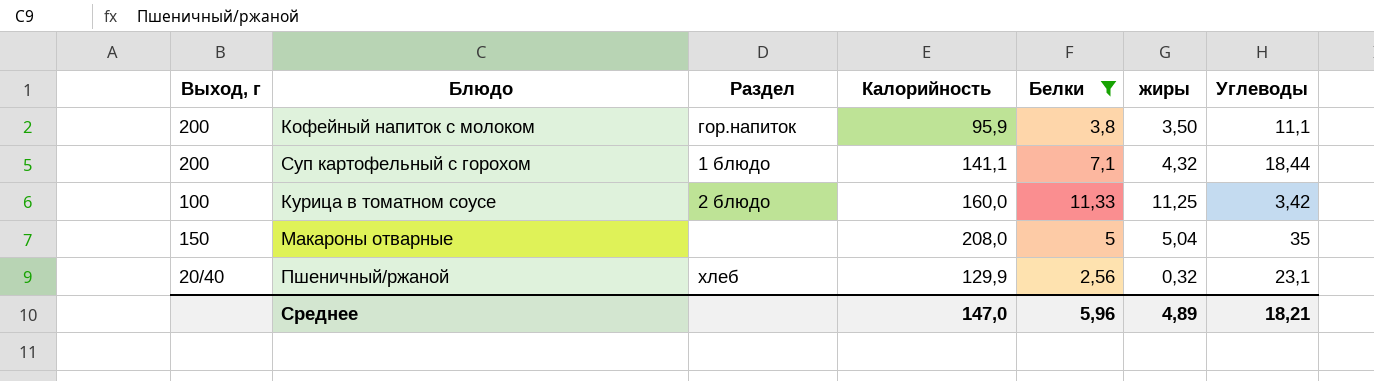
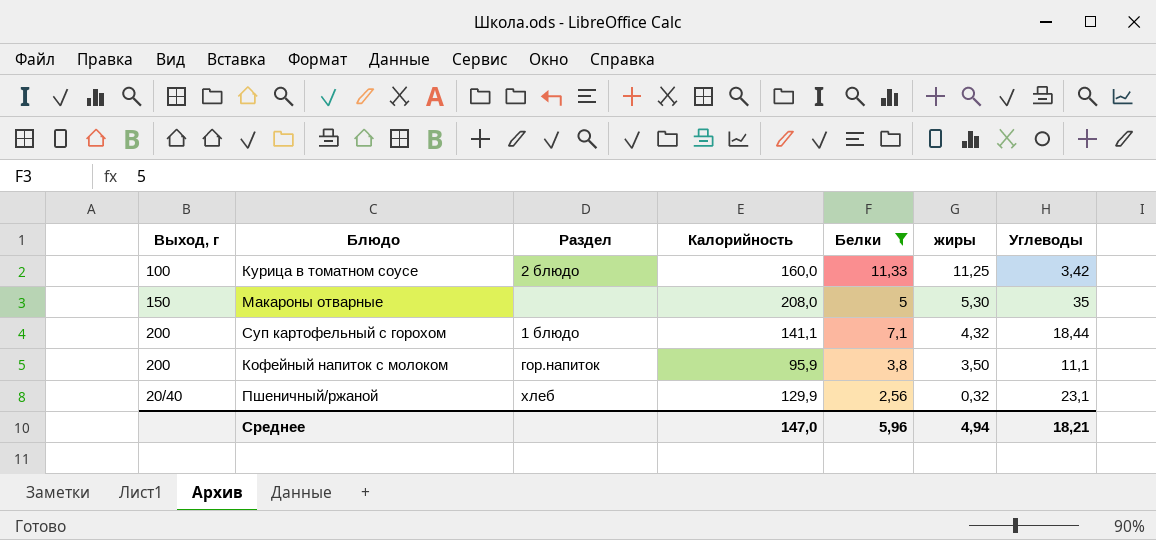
row order: none -> жиры descending
Макароны отварные | жиры: 5,04 -> 5,30
Среднее | жиры: 4,89 -> 4,94

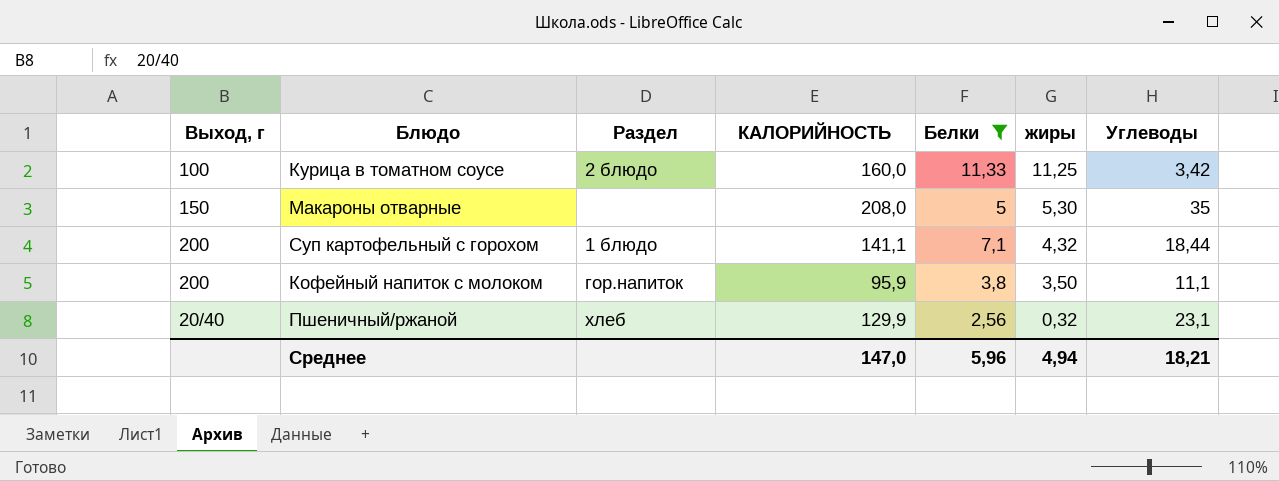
column name: Калорийность -> КАЛОРИЙНОСТЬ

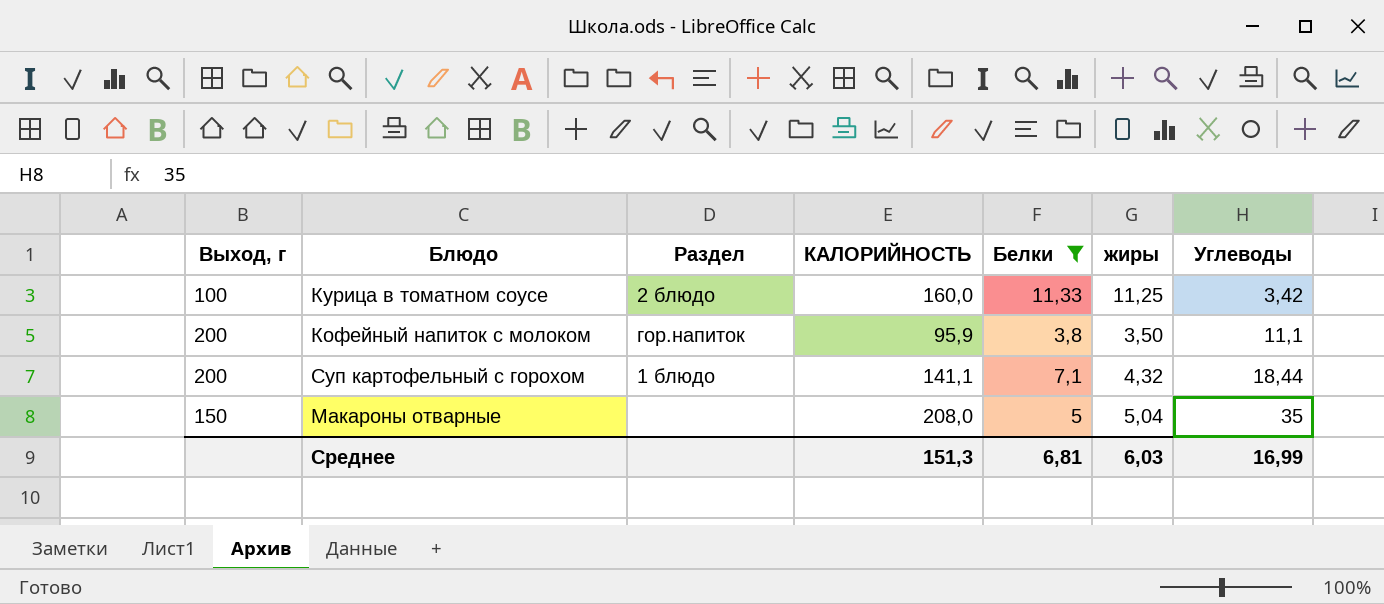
row order: жиры descending -> Углеводы ascending
row Пшеничный/ржаной: 20/40 | хлеб | 129,9 | 2,56 | 0,32 | 23,1 -> none
Макароны отварные | жиры: 5,30 -> 5,04
Среднее | КАЛОРИЙНОСТЬ: 147,0 -> 151,3
Среднее | Белки: 5,96 -> 6,81
Среднее | жиры: 4,94 -> 6,03
Среднее | Углеводы: 18,21 -> 16,99

